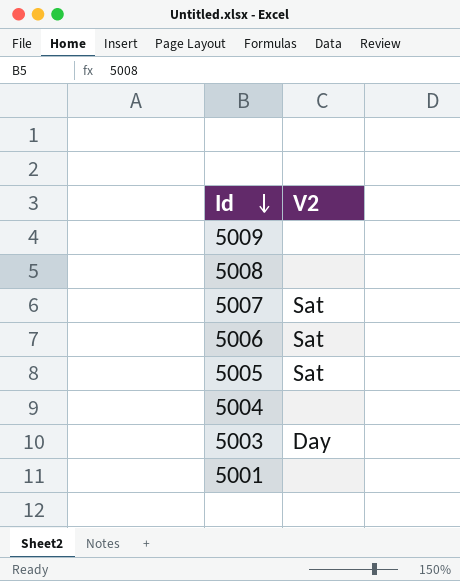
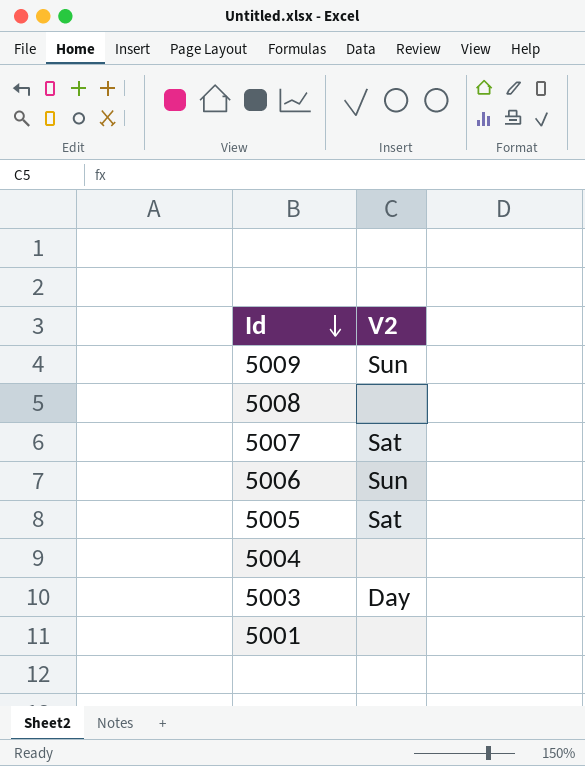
5009 | V2: none -> Sun
5006 | V2: Sat -> Sun

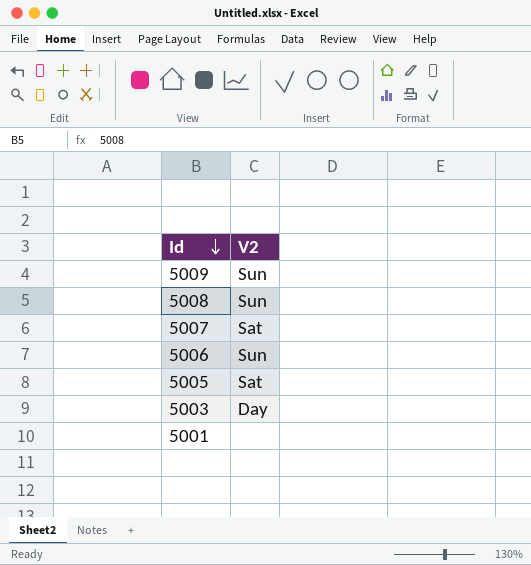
row 5004: none -> none
5008 | V2: none -> Sun

